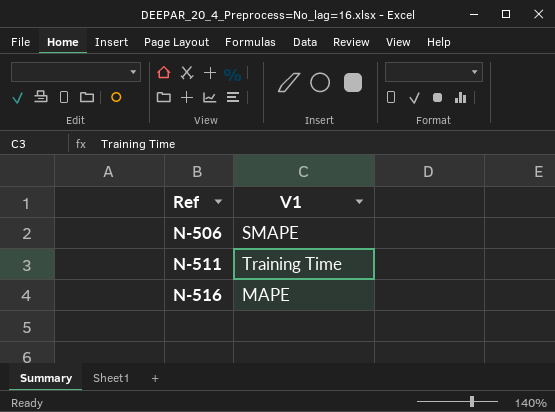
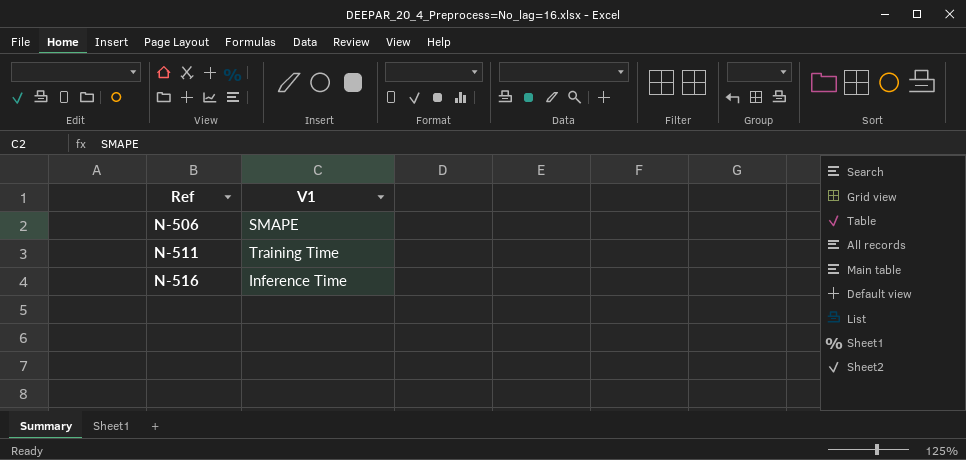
N-516 | V1: MAPE -> Inference Time

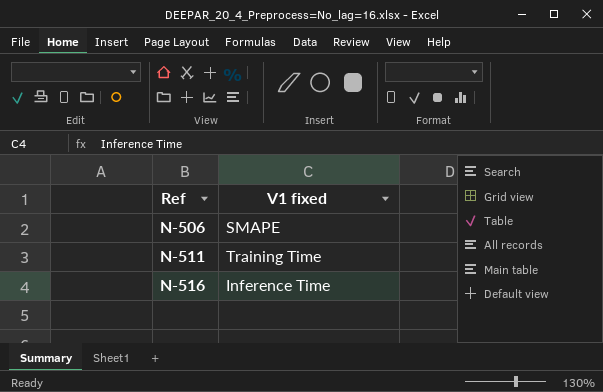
column name: V1 -> V1 fixed

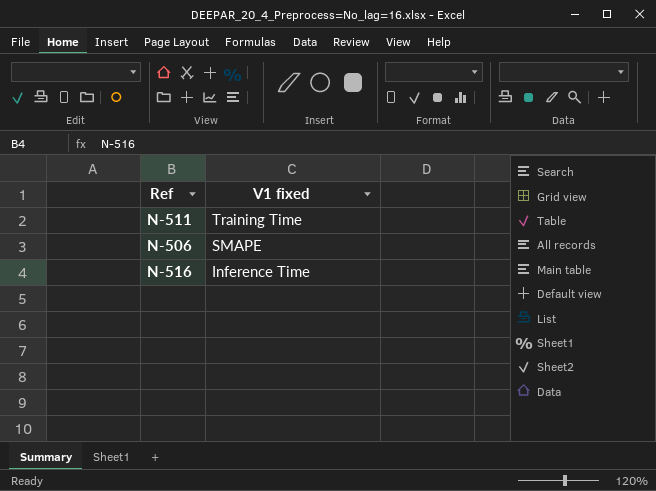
row order: Ref ascending -> V1 fixed descending

